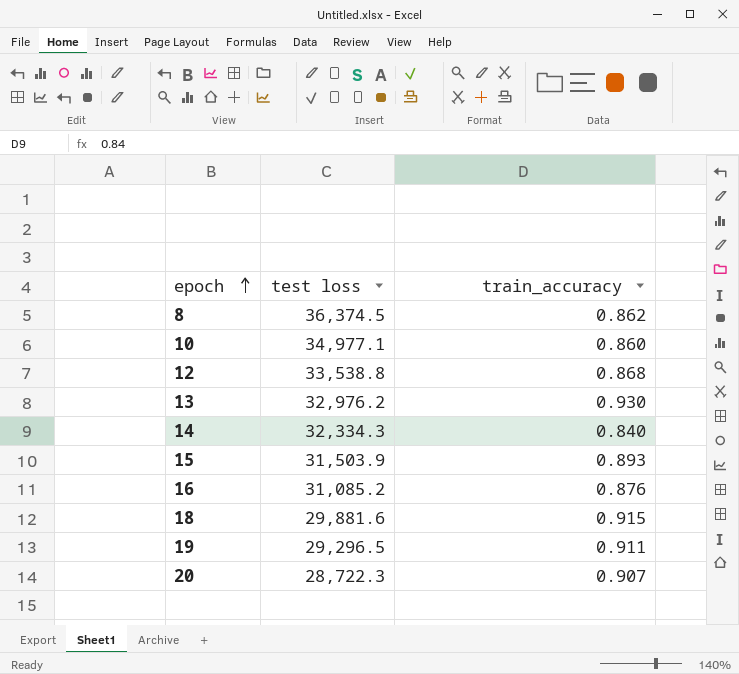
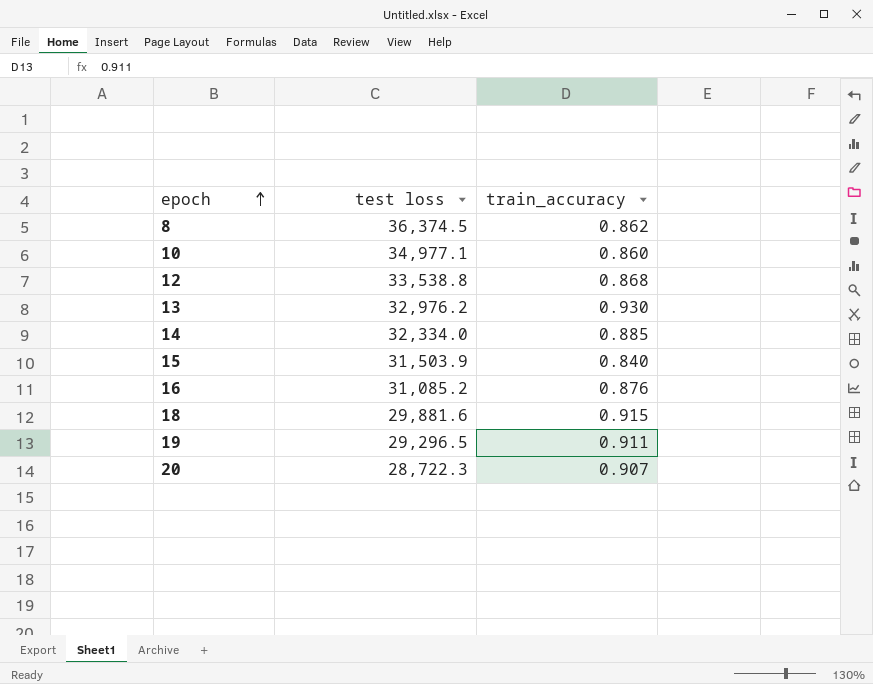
14 | test loss: 32,334.3 -> 32,334.0
14 | train_accuracy: 0.840 -> 0.885
15 | train_accuracy: 0.893 -> 0.840

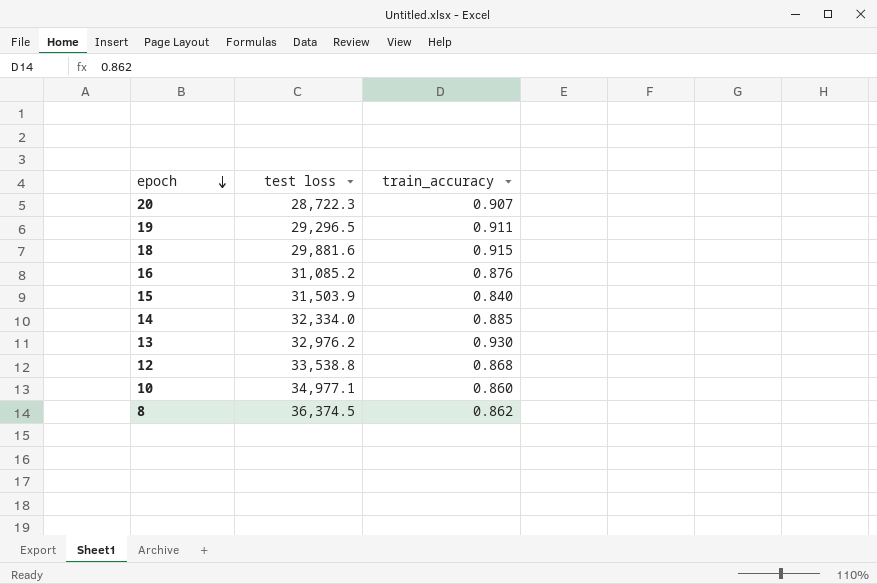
row order: epoch ascending -> epoch descending

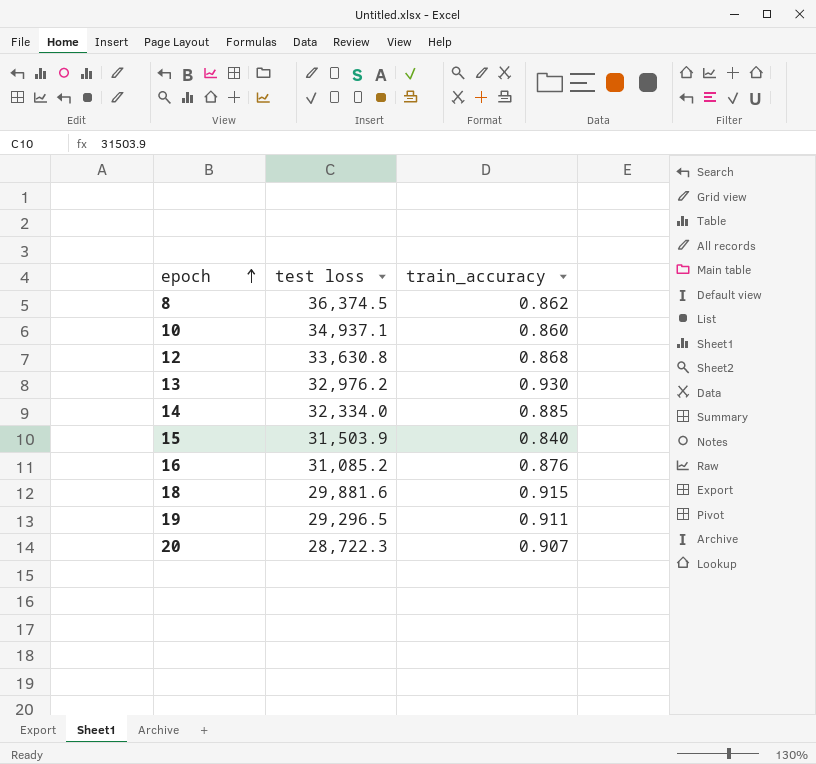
row order: epoch descending -> epoch ascending
10 | test loss: 34,977.1 -> 34,937.1
12 | test loss: 33,538.8 -> 33,630.8

